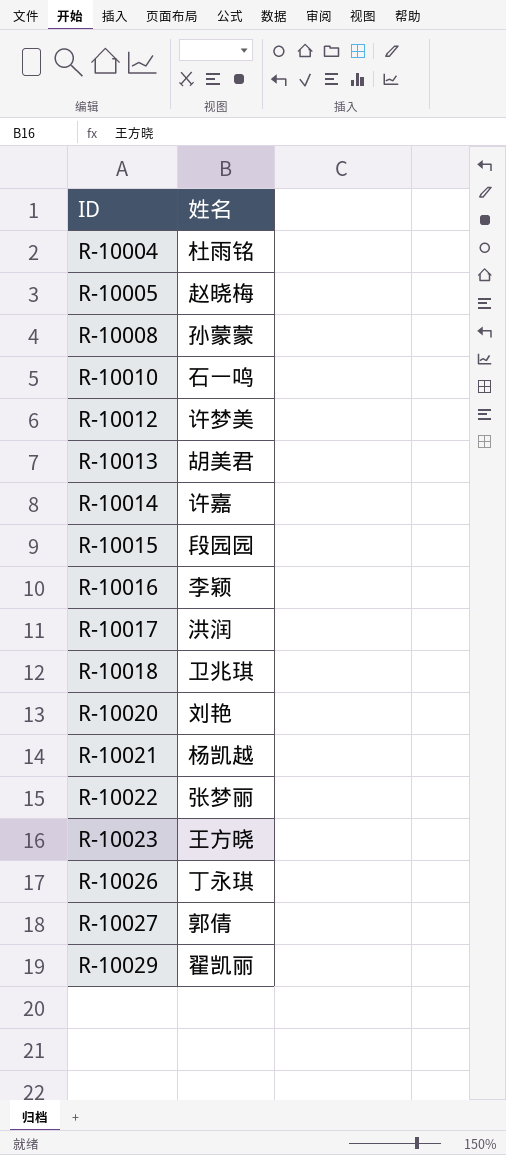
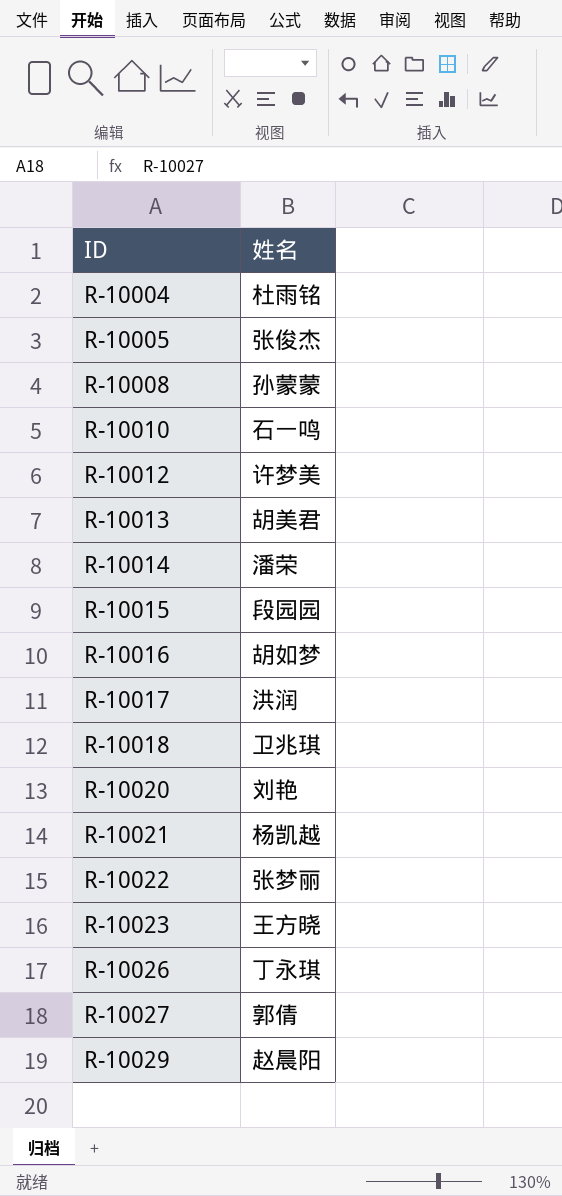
R-10005 | 姓名: 赵晓梅 -> 张俊杰
R-10014 | 姓名: 许嘉 -> 潘荣
R-10016 | 姓名: 李颖 -> 胡如梦
R-10029 | 姓名: 翟凯丽 -> 赵晨阳

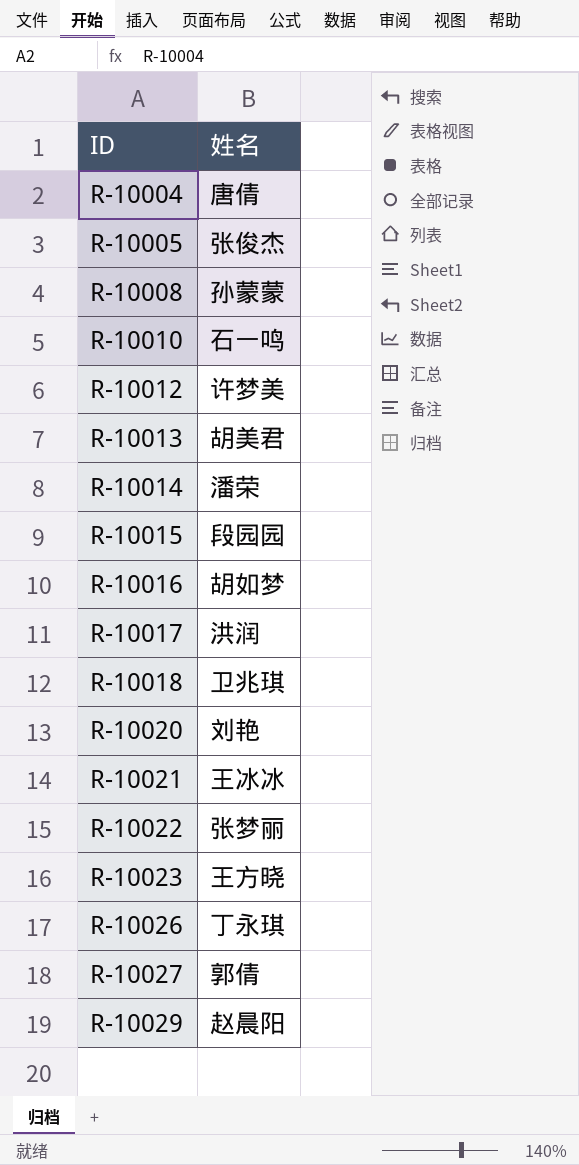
R-10004 | 姓名: 杜雨铭 -> 唐倩
R-10021 | 姓名: 杨凯越 -> 王冰冰

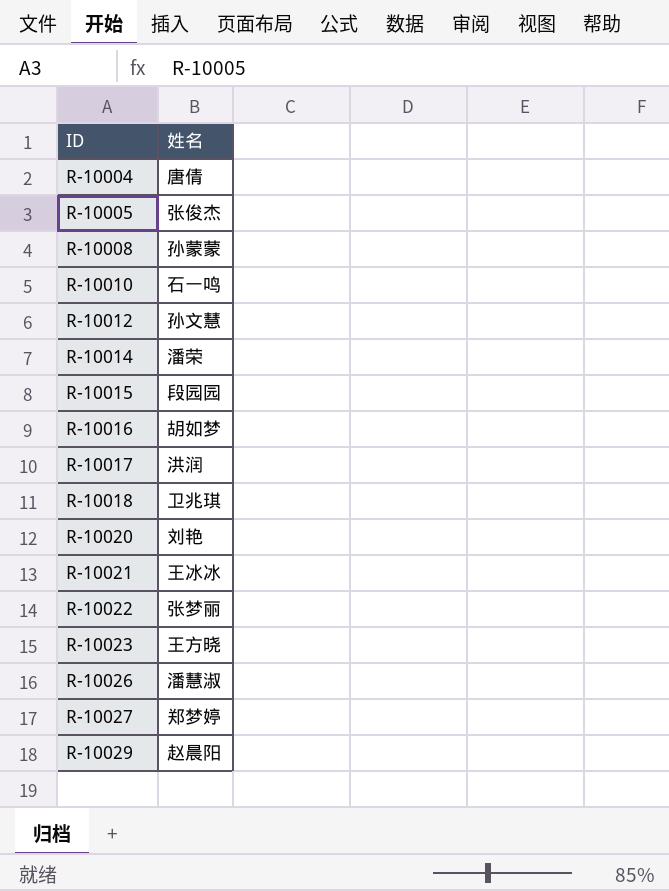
row R-10013: 胡美君 -> none
R-10012 | 姓名: 许梦美 -> 孙文慧
R-10026 | 姓名: 丁永琪 -> 潘慧淑
R-10027 | 姓名: 郭倩 -> 郑梦婷

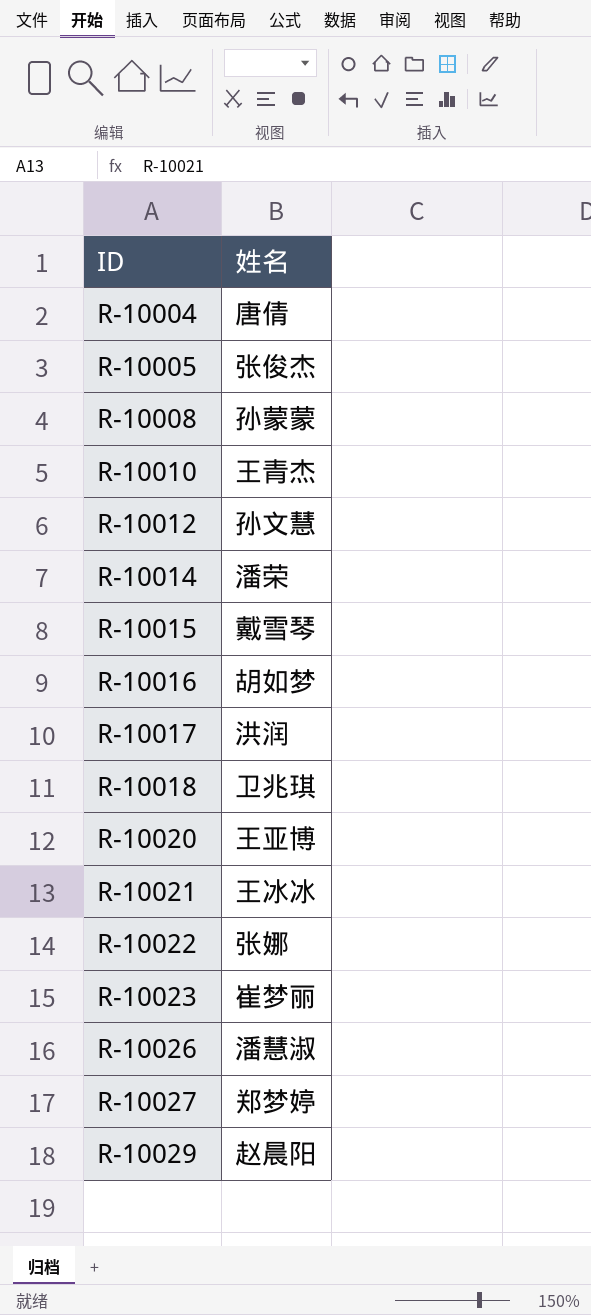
R-10010 | 姓名: 石一鸣 -> 王青杰
R-10015 | 姓名: 段园园 -> 戴雪琴
R-10020 | 姓名: 刘艳 -> 王亚博
R-10022 | 姓名: 张梦丽 -> 张娜
R-10023 | 姓名: 王方晓 -> 崔梦丽

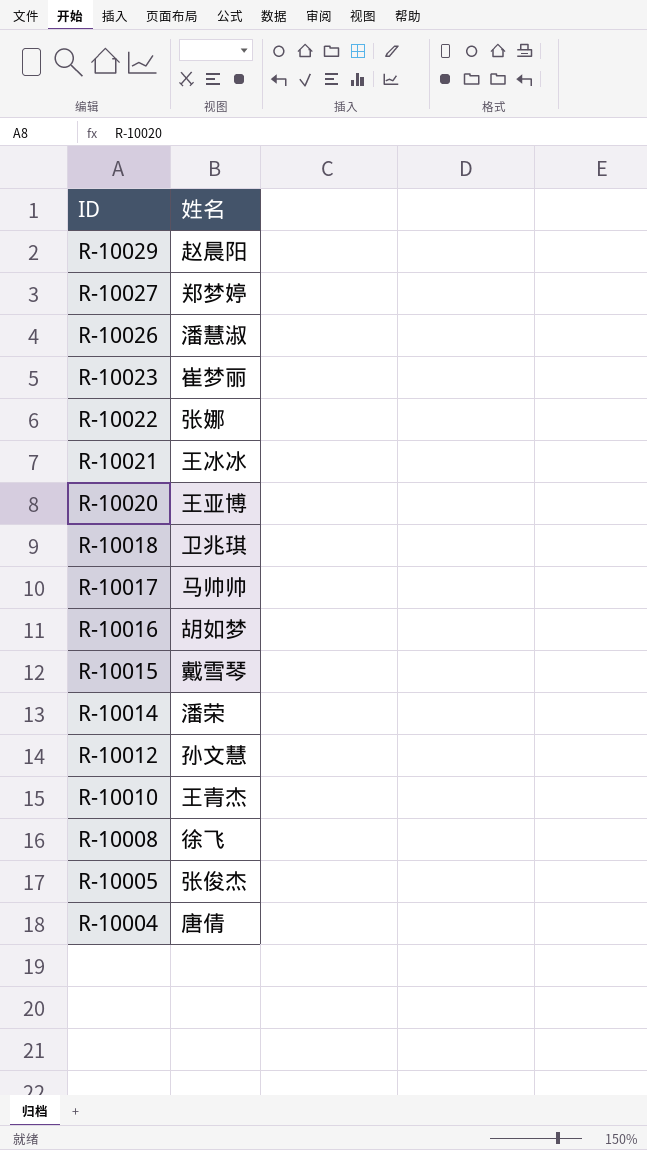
row order: ID ascending -> ID descending
R-10017 | 姓名: 洪润 -> 马帅帅
R-10008 | 姓名: 孙蒙蒙 -> 徐飞

